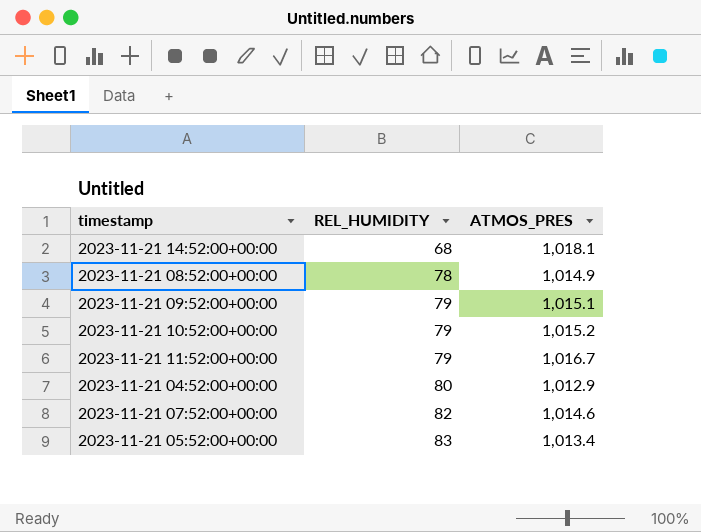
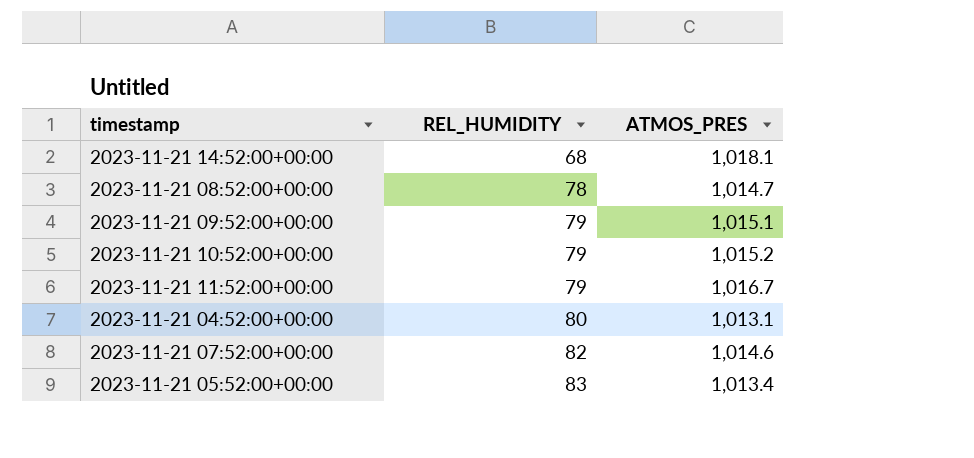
2023-11-21 08:52:00+00:00 | ATMOS_PRES: 1,014.9 -> 1,014.7
2023-11-21 04:52:00+00:00 | ATMOS_PRES: 1,012.9 -> 1,013.1

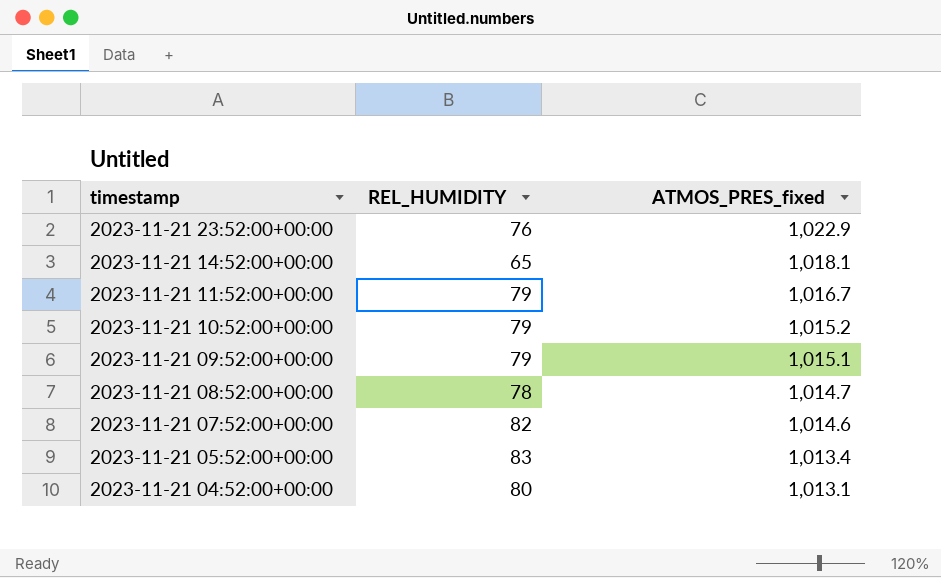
row order: REL_HUMIDITY ascending -> timestamp descending
column name: ATMOS_PRES -> ATMOS_PRES_fixed
row 2023-11-21 23:52:00+00:00: none -> 76 | 1,022.9
2023-11-21 14:52:00+00:00 | REL_HUMIDITY: 68 -> 65

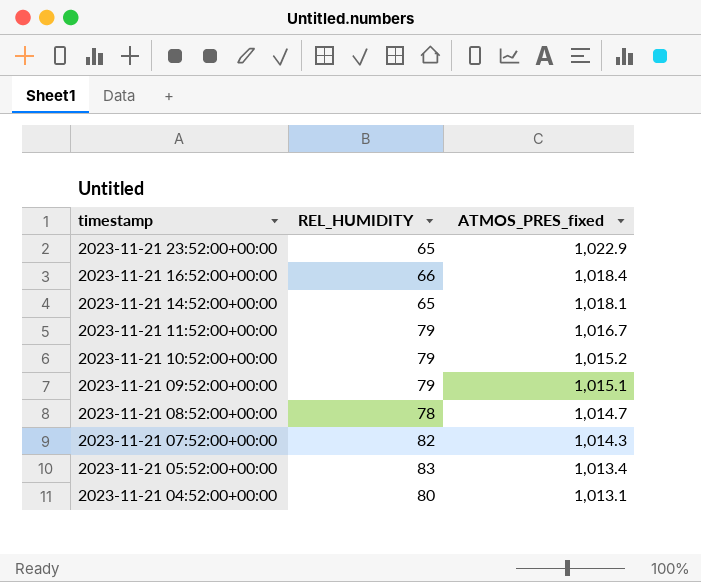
2023-11-21 23:52:00+00:00 | REL_HUMIDITY: 76 -> 65
row 2023-11-21 16:52:00+00:00: none -> 66 | 1,018.4
2023-11-21 07:52:00+00:00 | ATMOS_PRES_fixed: 1,014.6 -> 1,014.3

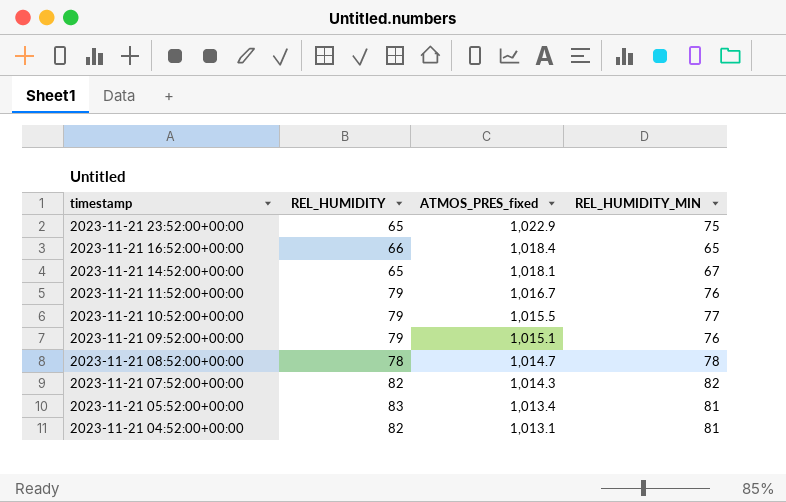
column REL_HUMIDITY_MIN | position: none -> 4
2023-11-21 10:52:00+00:00 | ATMOS_PRES_fixed: 1,015.2 -> 1,015.5
2023-11-21 04:52:00+00:00 | REL_HUMIDITY: 80 -> 82

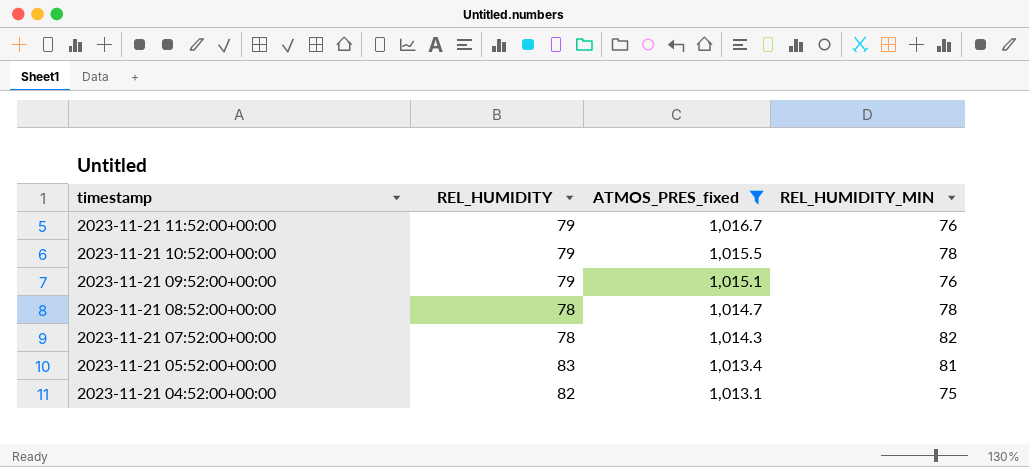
filter: none -> ATMOS_PRES_fixed <= 1,016.7
2023-11-21 10:52:00+00:00 | REL_HUMIDITY_MIN: 77 -> 78
2023-11-21 07:52:00+00:00 | REL_HUMIDITY: 82 -> 78
2023-11-21 04:52:00+00:00 | REL_HUMIDITY_MIN: 81 -> 75

